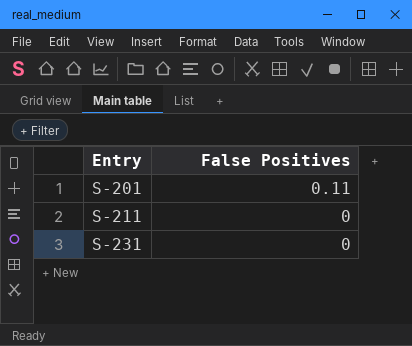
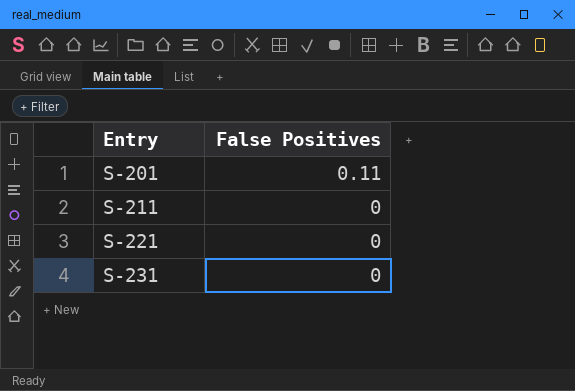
row S-221: none -> 0

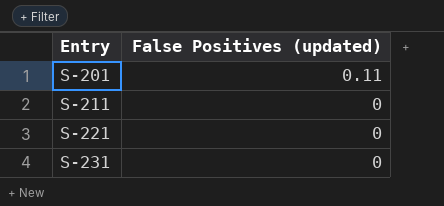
column name: False Positives -> False Positives (updated)

